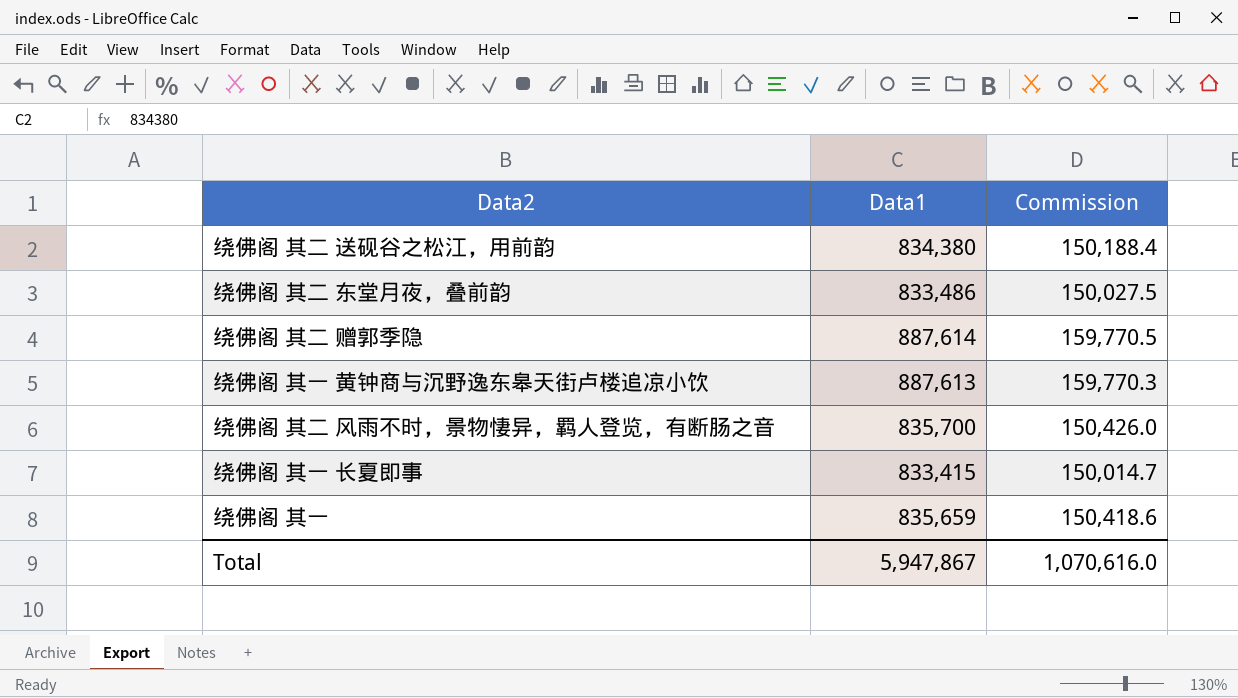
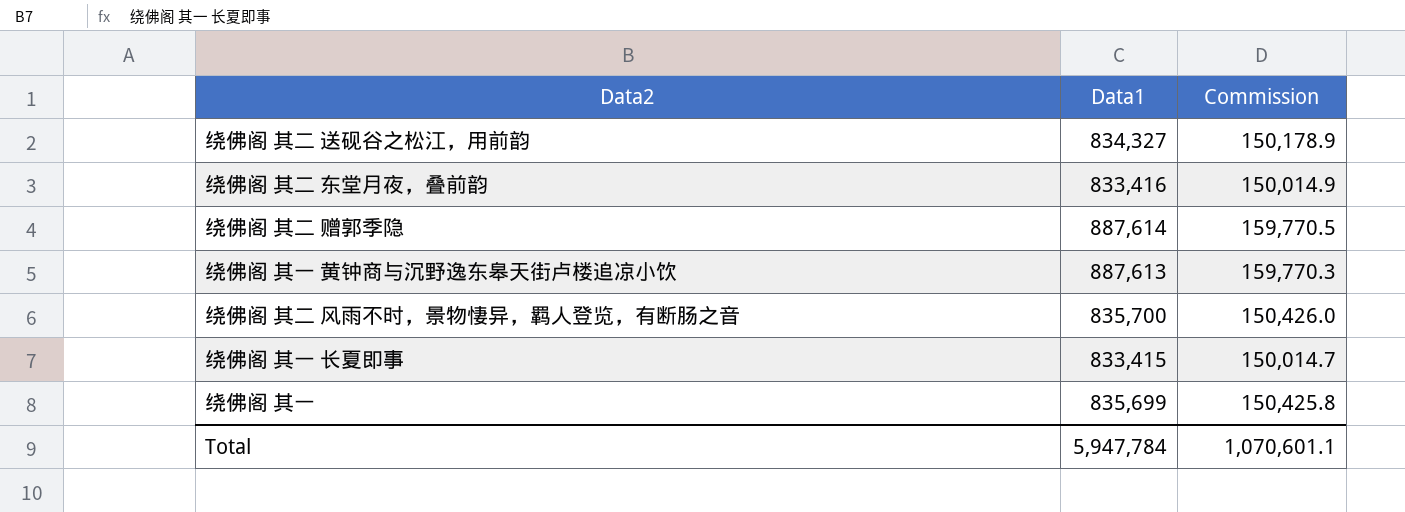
绕佛阁 其二 送砚谷之松江，用前韵 | Data1: 834,380 -> 834,327
绕佛阁 其二 送砚谷之松江，用前韵 | Commission: 150,188.4 -> 150,178.9
绕佛阁 其二 东堂月夜，叠前韵 | Data1: 833,486 -> 833,416
绕佛阁 其二 东堂月夜，叠前韵 | Commission: 150,027.5 -> 150,014.9
绕佛阁 其一 | Data1: 835,659 -> 835,699
绕佛阁 其一 | Commission: 150,418.6 -> 150,425.8
Total | Data1: 5,947,867 -> 5,947,784
Total | Commission: 1,070,616.0 -> 1,070,601.1

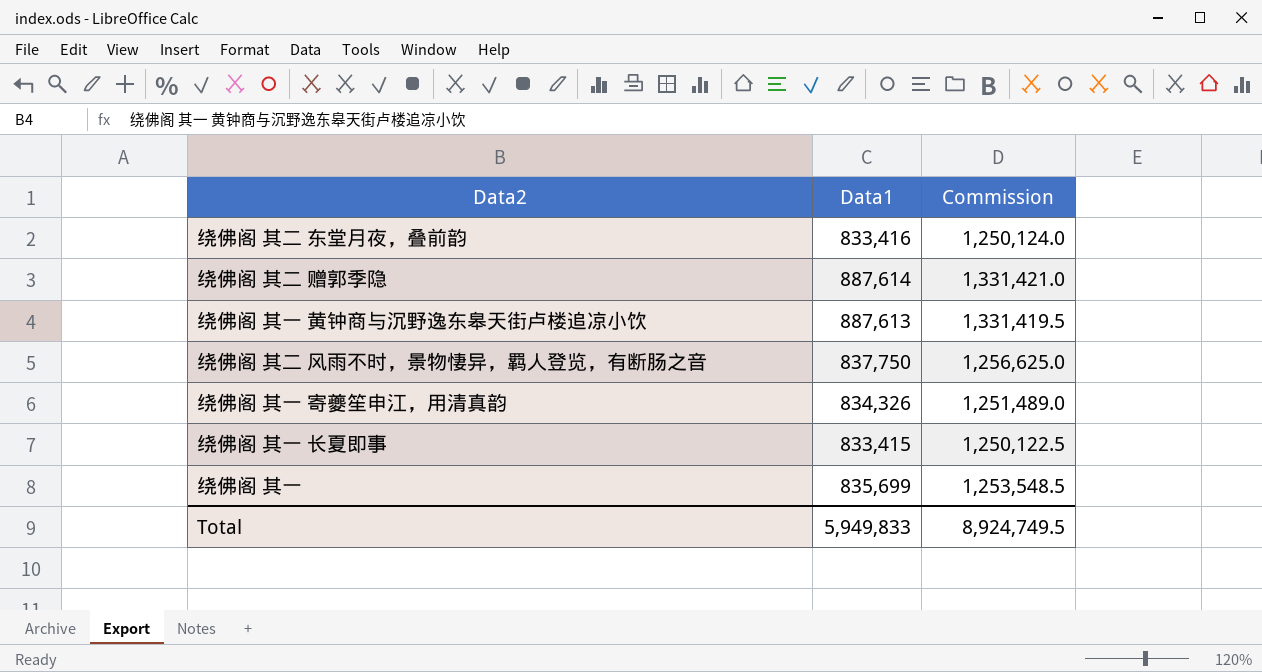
column Commission | formula: [Data1] * 0.18 -> [Data1] * 1.5
row 绕佛阁 其二 送砚谷之松江，用前韵: 834,327 | 150,178.9 -> none
绕佛阁 其二 风雨不时，景物悽异，羁人登览，有断肠之音 | Data1: 835,700 -> 837,750
row 绕佛阁 其一 寄夔笙申江，用清真韵: none -> 834,326 | 1,251,489.0
Total | Data1: 5,947,784 -> 5,949,833
Total | Commission: 1,070,601.1 -> 8,924,749.5

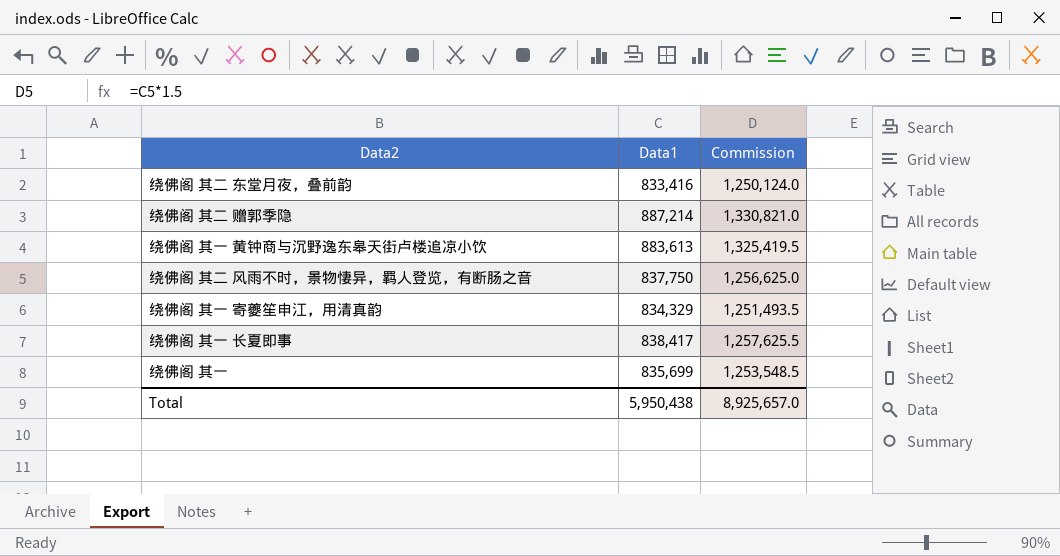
绕佛阁 其二 赠郭季隐 | Data1: 887,614 -> 887,214
绕佛阁 其二 赠郭季隐 | Commission: 1,331,421.0 -> 1,330,821.0
绕佛阁 其一 黄钟商与沉野逸东皋天街卢楼追凉小饮 | Data1: 887,613 -> 883,613
绕佛阁 其一 黄钟商与沉野逸东皋天街卢楼追凉小饮 | Commission: 1,331,419.5 -> 1,325,419.5
绕佛阁 其一 寄夔笙申江，用清真韵 | Data1: 834,326 -> 834,329
绕佛阁 其一 寄夔笙申江，用清真韵 | Commission: 1,251,489.0 -> 1,251,493.5
绕佛阁 其一 长夏即事 | Data1: 833,415 -> 838,417
绕佛阁 其一 长夏即事 | Commission: 1,250,122.5 -> 1,257,625.5
Total | Data1: 5,949,833 -> 5,950,438
Total | Commission: 8,924,749.5 -> 8,925,657.0

